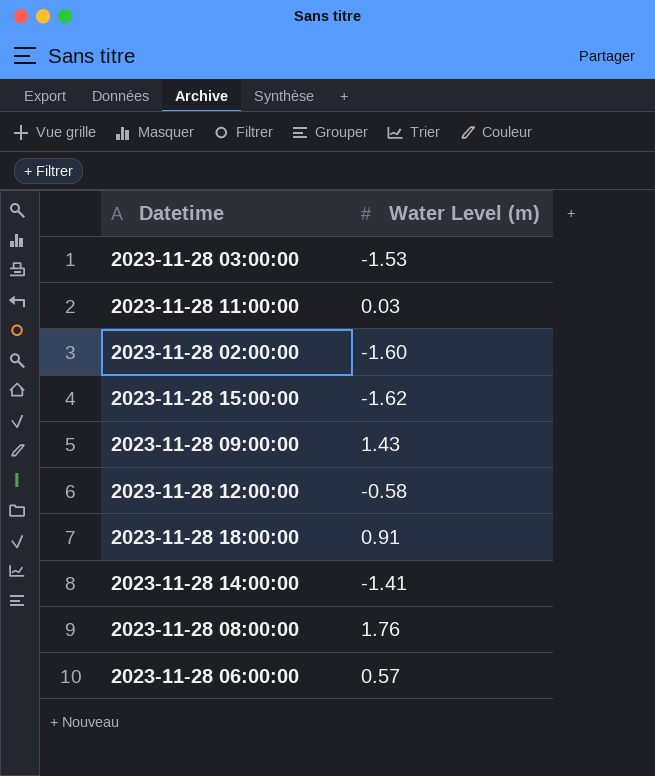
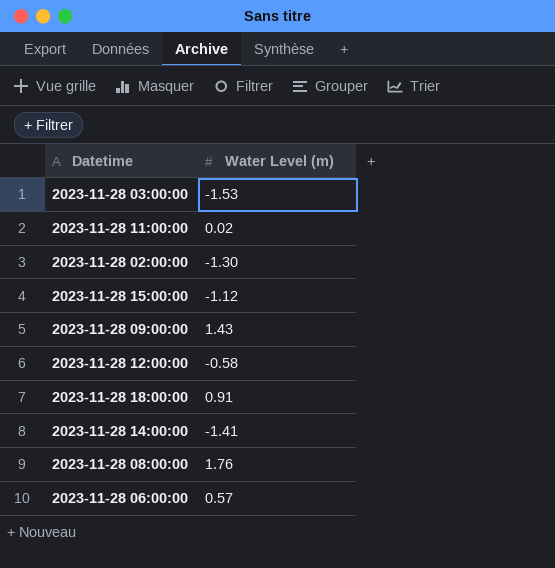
2023-11-28 11:00:00 | Water Level (m): 0.03 -> 0.02
2023-11-28 02:00:00 | Water Level (m): -1.60 -> -1.30
2023-11-28 15:00:00 | Water Level (m): -1.62 -> -1.12

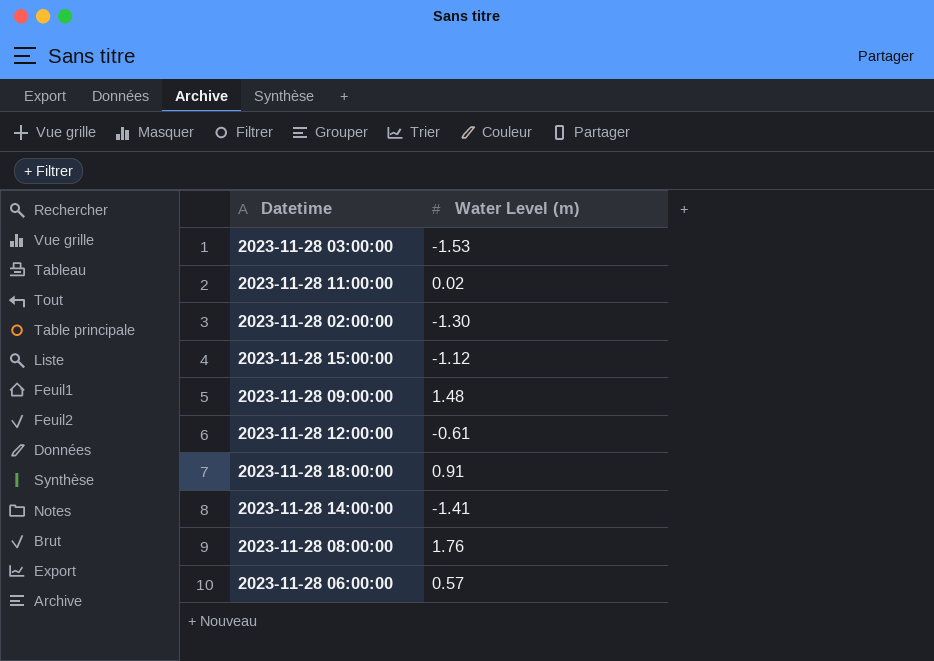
2023-11-28 09:00:00 | Water Level (m): 1.43 -> 1.48
2023-11-28 12:00:00 | Water Level (m): -0.58 -> -0.61

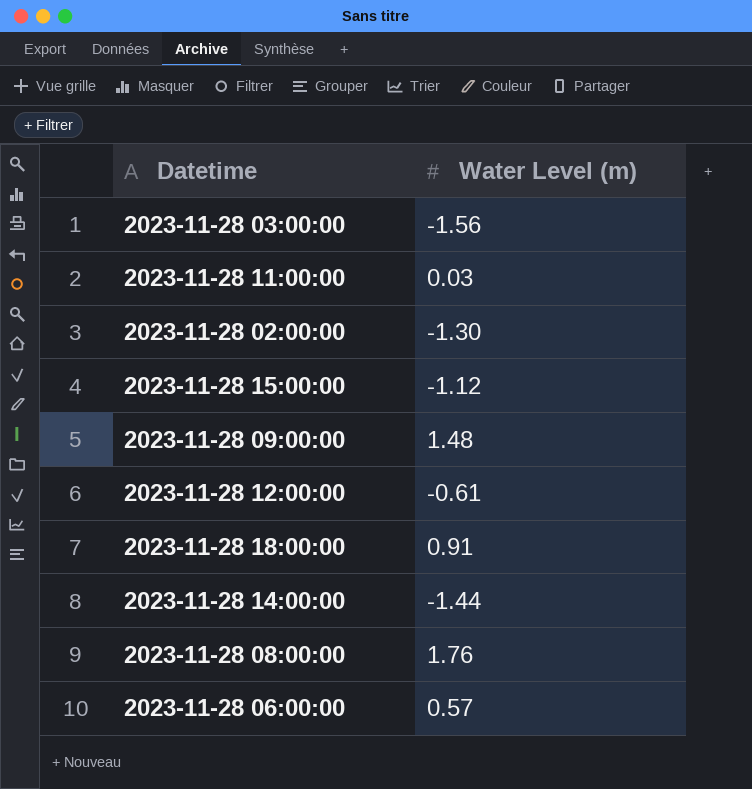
2023-11-28 03:00:00 | Water Level (m): -1.53 -> -1.56
2023-11-28 11:00:00 | Water Level (m): 0.02 -> 0.03
2023-11-28 14:00:00 | Water Level (m): -1.41 -> -1.44

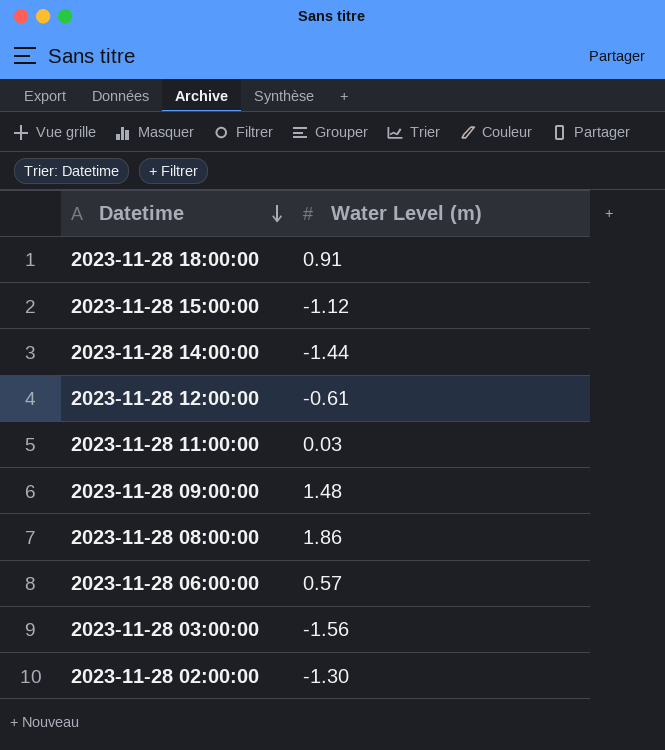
row order: none -> Datetime descending
2023-11-28 08:00:00 | Water Level (m): 1.76 -> 1.86

